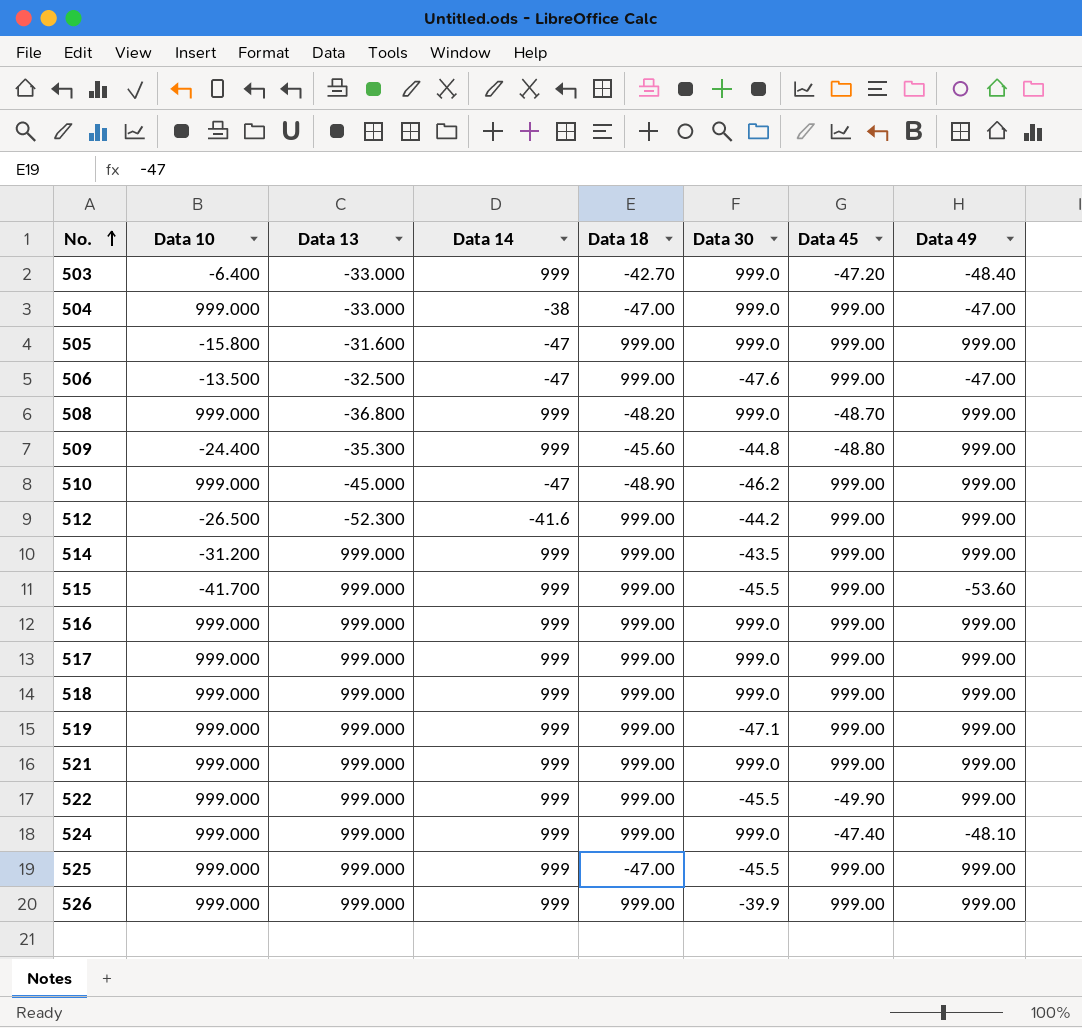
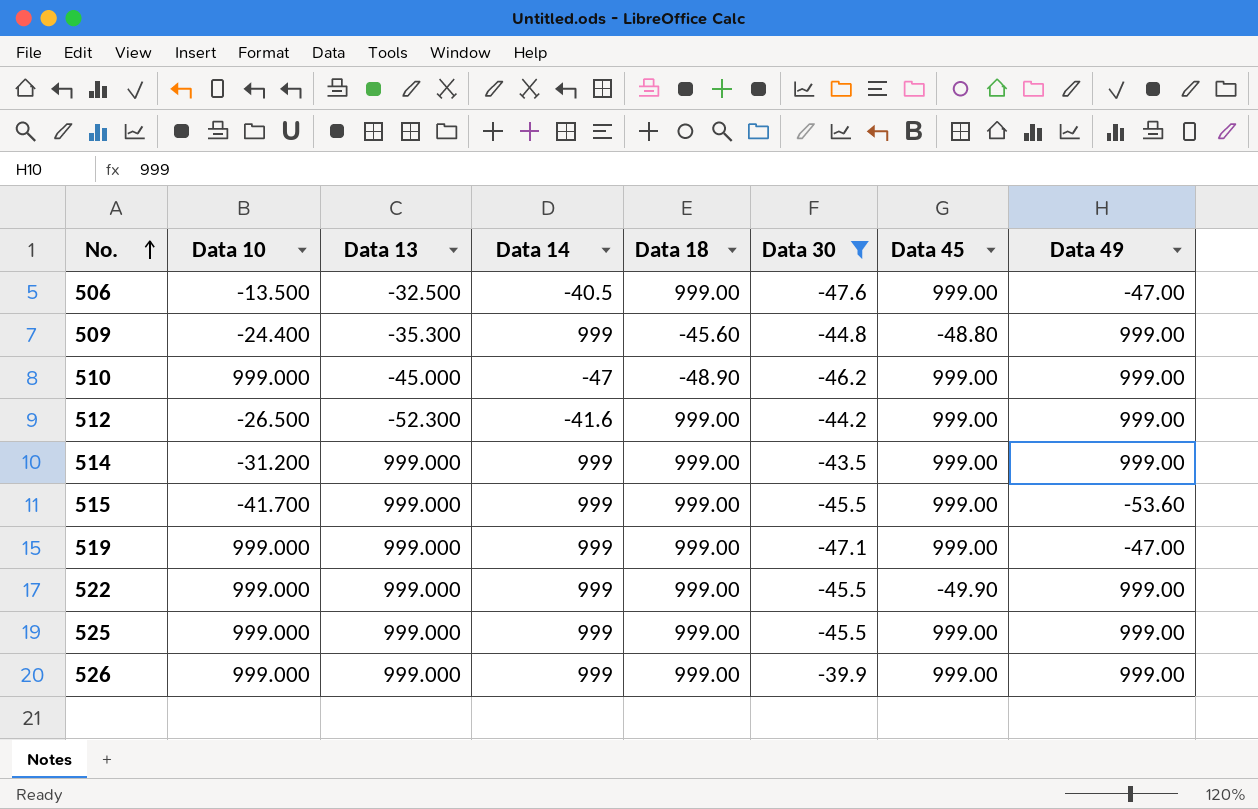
filter: none -> Data 30 != 999.0
506 | Data 14: -47 -> -40.5
519 | Data 49: 999.00 -> -47.00
525 | Data 18: -47.00 -> 999.00

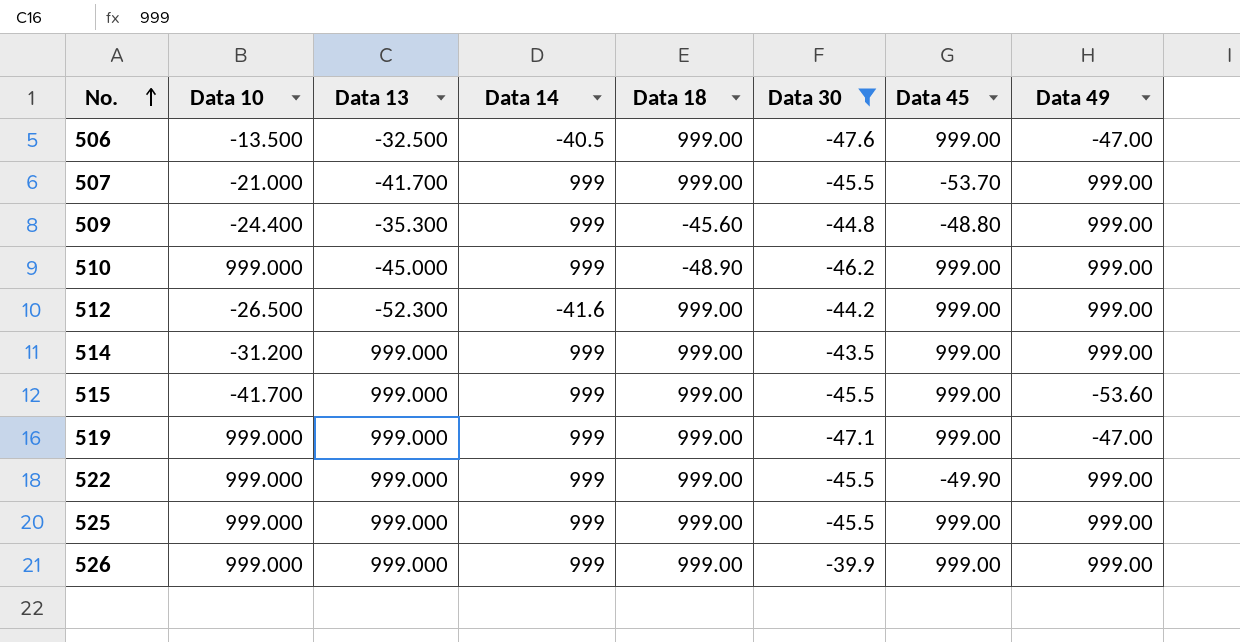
row 507: none -> -21.000 | -41.700 | 999 | 999.00 | -45.5 | -53.70 | 999.00
510 | Data 14: -47 -> 999

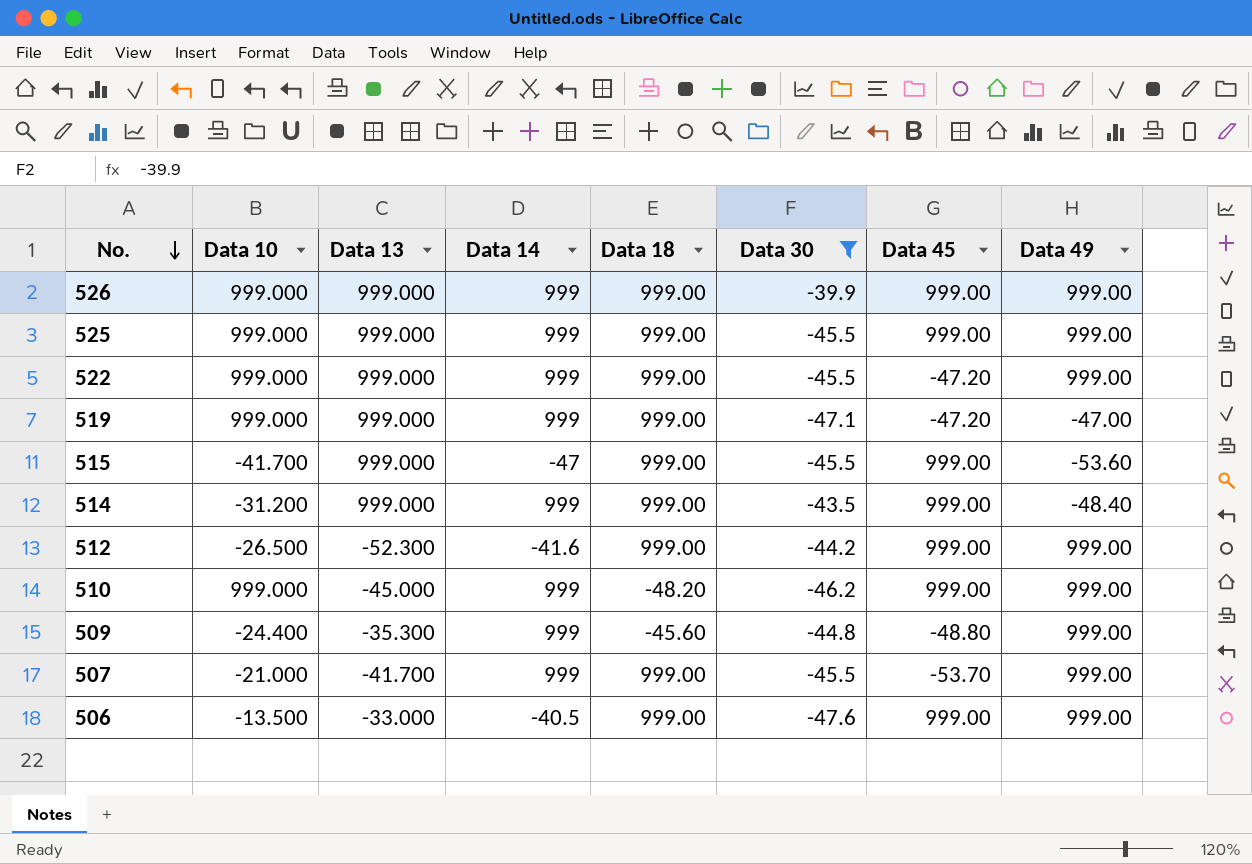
row order: No. ascending -> No. descending
522 | Data 45: -49.90 -> -47.20
519 | Data 45: 999.00 -> -47.20
515 | Data 14: 999 -> -47
514 | Data 49: 999.00 -> -48.40
510 | Data 18: -48.90 -> -48.20
506 | Data 13: -32.500 -> -33.000
506 | Data 49: -47.00 -> 999.00

